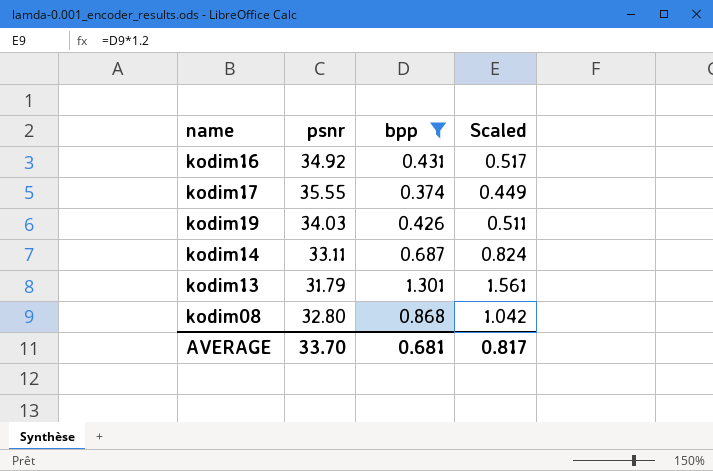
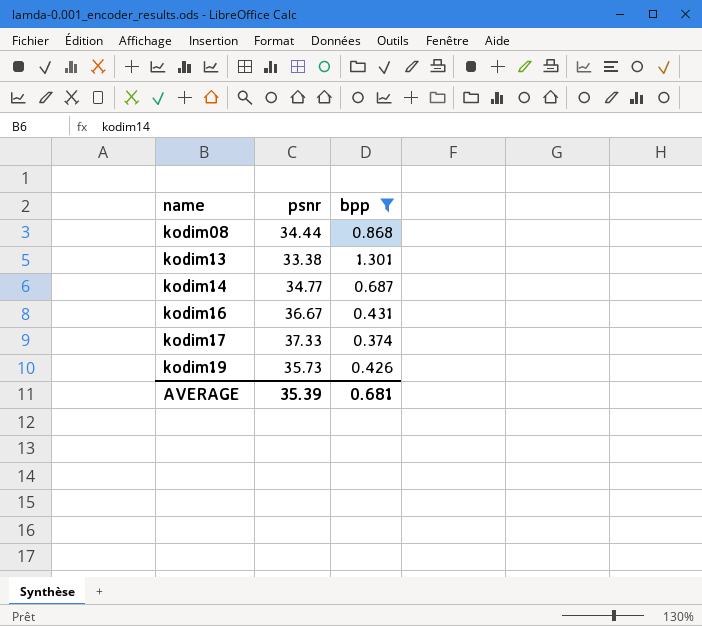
row order: none -> name ascending
column Scaled | formula: [bpp] * 1.2 -> none
kodim08 | psnr: 32.80 -> 34.44
kodim13 | psnr: 31.79 -> 33.38
kodim14 | psnr: 33.11 -> 34.77
kodim16 | psnr: 34.92 -> 36.67
kodim17 | psnr: 35.55 -> 37.33
kodim19 | psnr: 34.03 -> 35.73
AVERAGE | psnr: 33.70 -> 35.39

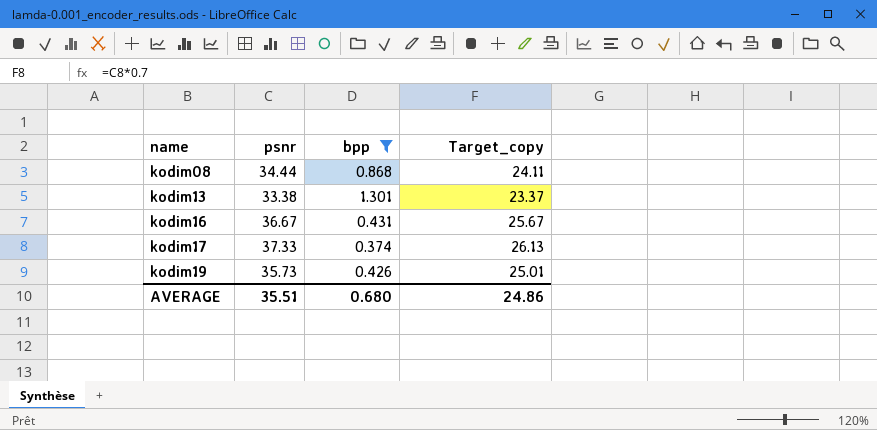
column Target_copy | formula: none -> [psnr] * 0.7
row kodim14: 34.77 | 0.687 -> none
AVERAGE | psnr: 35.39 -> 35.51
AVERAGE | bpp: 0.681 -> 0.680

